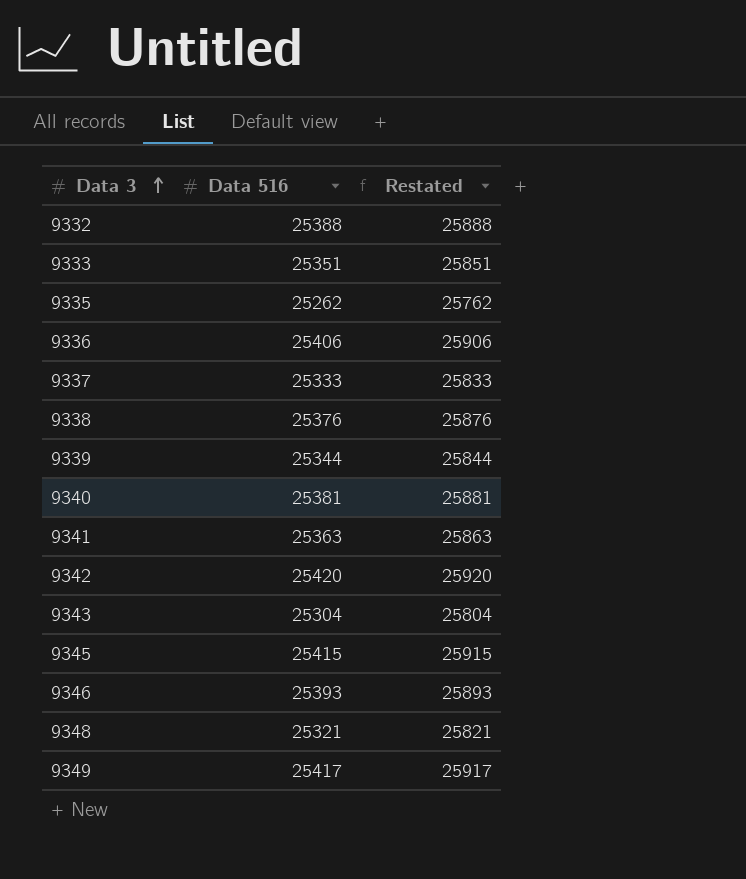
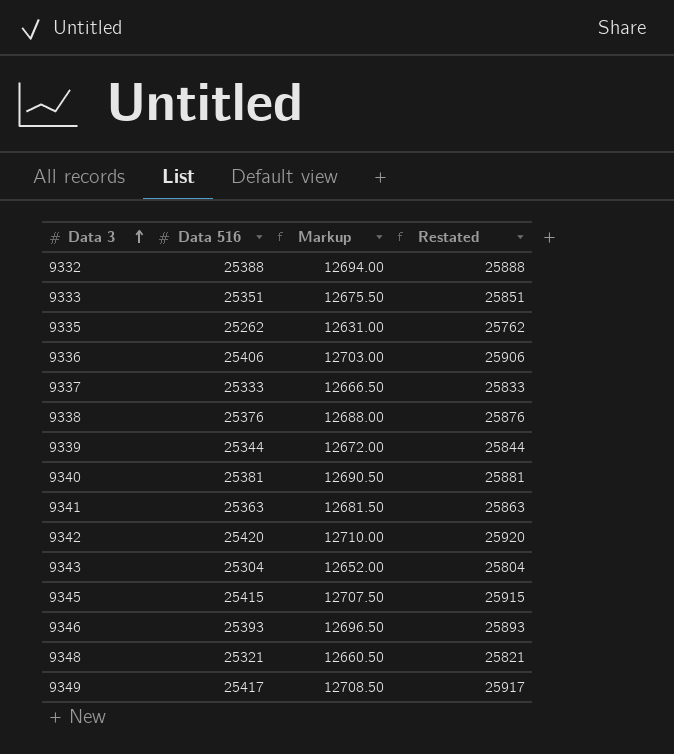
column Markup | formula: none -> [Data 516] * 0.5

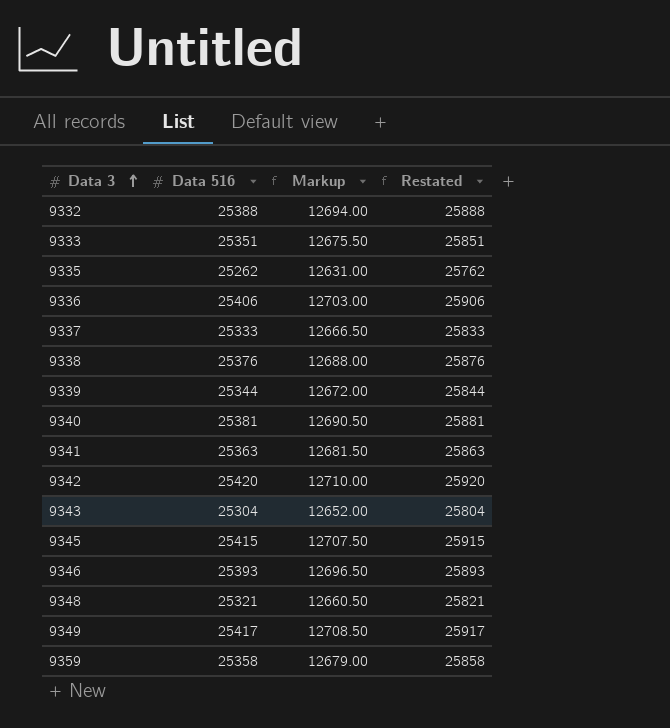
row 9359: none -> 25358 | 12679.00 | 25858

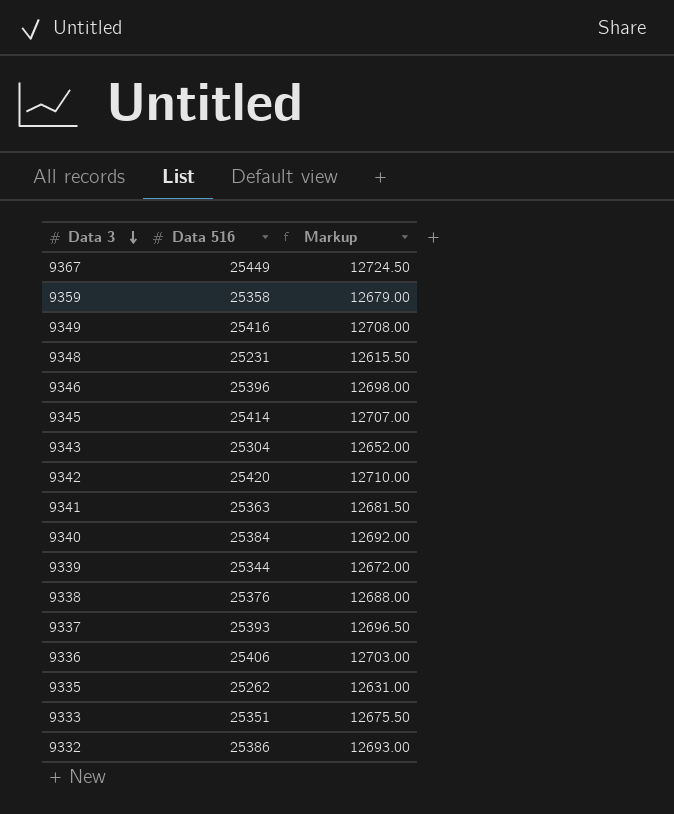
row order: Data 3 ascending -> Data 3 descending
column Restated | formula: [Data 516] + 500 -> none
row 9367: none -> 25449 | 12724.50
9349 | Data 516: 25417 -> 25416
9349 | Markup: 12708.50 -> 12708.00
9348 | Data 516: 25321 -> 25231
9348 | Markup: 12660.50 -> 12615.50
9346 | Data 516: 25393 -> 25396
9346 | Markup: 12696.50 -> 12698.00
9345 | Data 516: 25415 -> 25414
9345 | Markup: 12707.50 -> 12707.00
9340 | Data 516: 25381 -> 25384
9340 | Markup: 12690.50 -> 12692.00
9337 | Data 516: 25333 -> 25393
9337 | Markup: 12666.50 -> 12696.50
9332 | Data 516: 25388 -> 25386
9332 | Markup: 12694.00 -> 12693.00

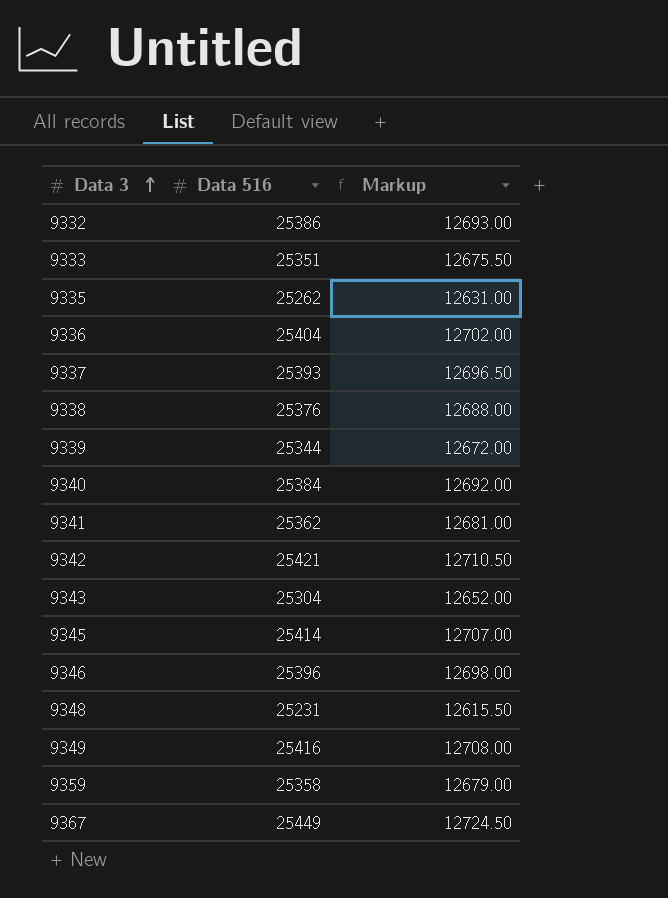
row order: Data 3 descending -> Data 3 ascending
9336 | Data 516: 25406 -> 25404
9336 | Markup: 12703.00 -> 12702.00
9341 | Data 516: 25363 -> 25362
9341 | Markup: 12681.50 -> 12681.00
9342 | Data 516: 25420 -> 25421
9342 | Markup: 12710.00 -> 12710.50

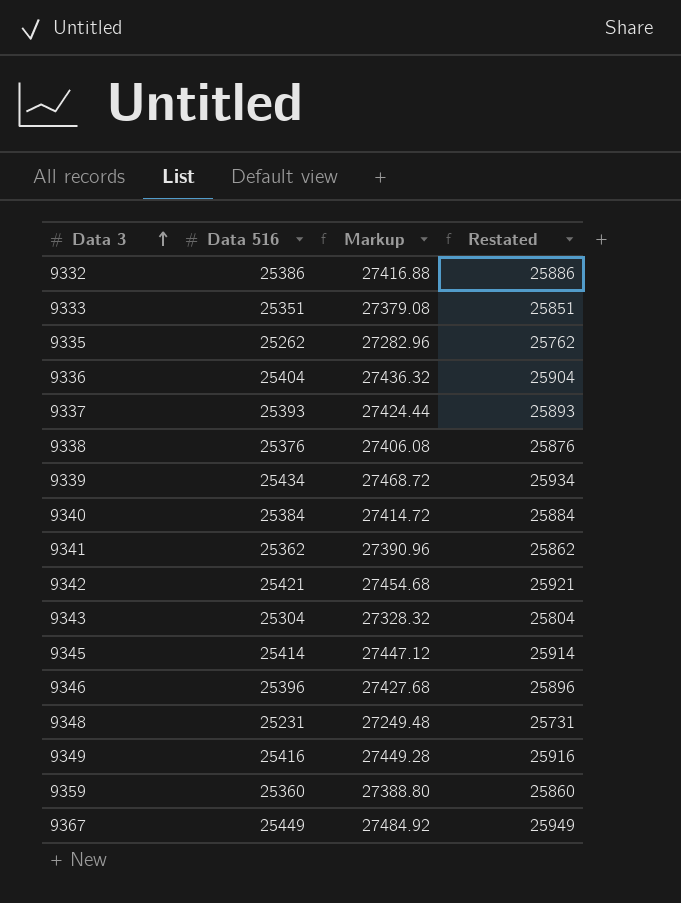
column Markup | formula: [Data 516] * 0.5 -> [Data 516] * 1.08
column Restated | formula: none -> [Data 516] + 500
9339 | Data 516: 25344 -> 25434
9359 | Data 516: 25358 -> 25360

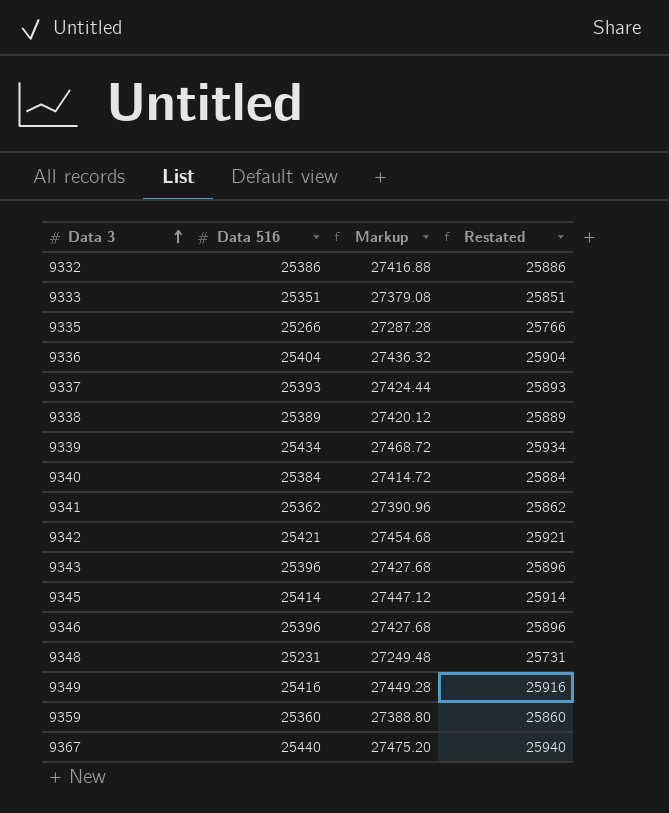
9335 | Data 516: 25262 -> 25266
9335 | Markup: 27282.96 -> 27287.28
9335 | Restated: 25762 -> 25766
9338 | Data 516: 25376 -> 25389
9338 | Markup: 27406.08 -> 27420.12
9338 | Restated: 25876 -> 25889
9343 | Data 516: 25304 -> 25396
9343 | Markup: 27328.32 -> 27427.68
9343 | Restated: 25804 -> 25896
9367 | Data 516: 25449 -> 25440
9367 | Markup: 27484.92 -> 27475.20
9367 | Restated: 25949 -> 25940

